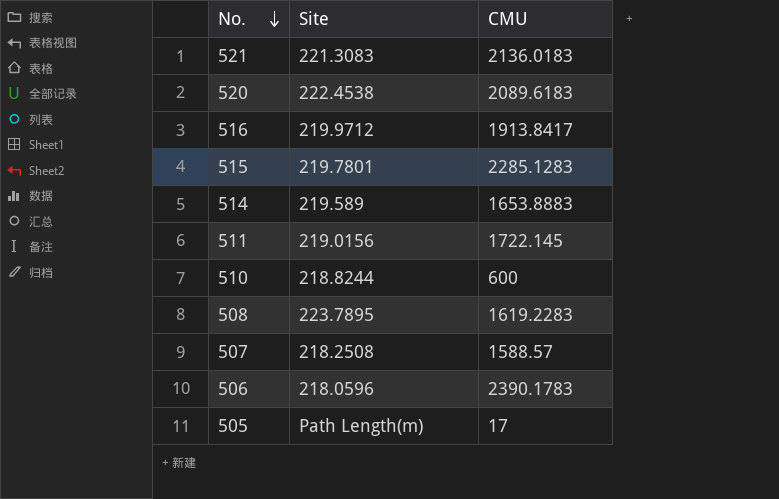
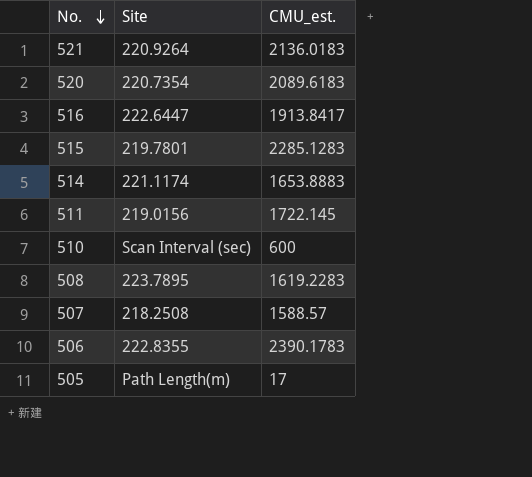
column name: CMU -> CMU_est.
521 | Site: 221.3083 -> 220.9264
520 | Site: 222.4538 -> 220.7354
516 | Site: 219.9712 -> 222.6447
514 | Site: 219.589 -> 221.1174
510 | Site: 218.8244 -> Scan Interval (sec)
506 | Site: 218.0596 -> 222.8355

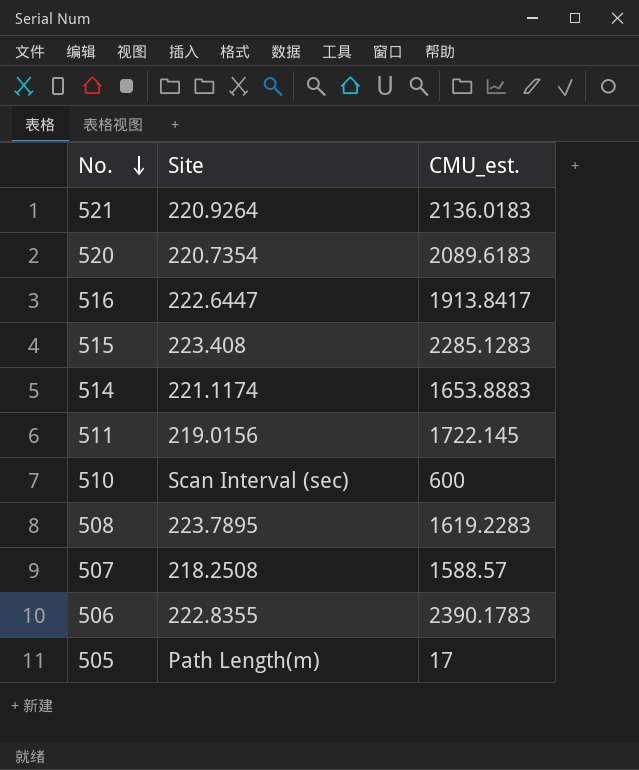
515 | Site: 219.7801 -> 223.408

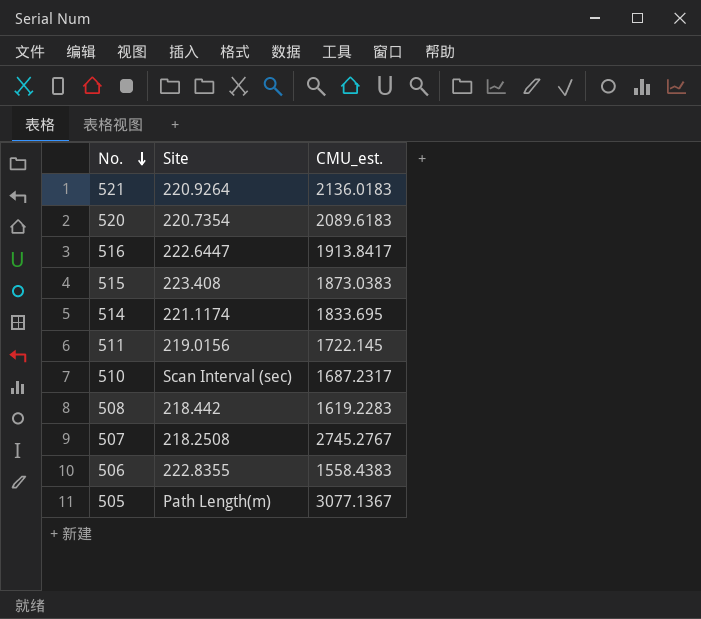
515 | CMU_est.: 2285.1283 -> 1873.0383
514 | CMU_est.: 1653.8883 -> 1833.695
510 | CMU_est.: 600 -> 1687.2317
508 | Site: 223.7895 -> 218.442
507 | CMU_est.: 1588.57 -> 2745.2767
506 | CMU_est.: 2390.1783 -> 1558.4383
505 | CMU_est.: 17 -> 3077.1367

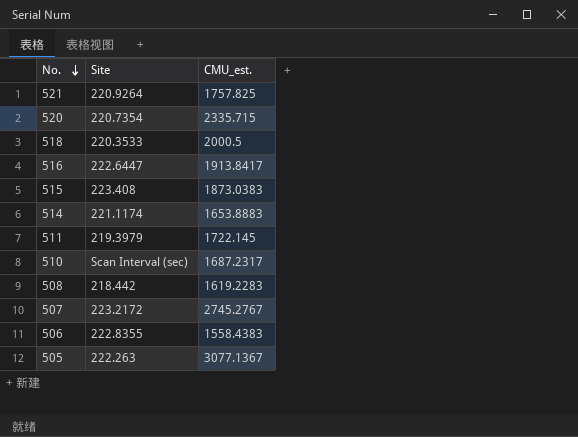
521 | CMU_est.: 2136.0183 -> 1757.825
520 | CMU_est.: 2089.6183 -> 2335.715
row 518: none -> 220.3533 | 2000.5
514 | CMU_est.: 1833.695 -> 1653.8883
511 | Site: 219.0156 -> 219.3979
507 | Site: 218.2508 -> 223.2172
505 | Site: Path Length(m) -> 222.263

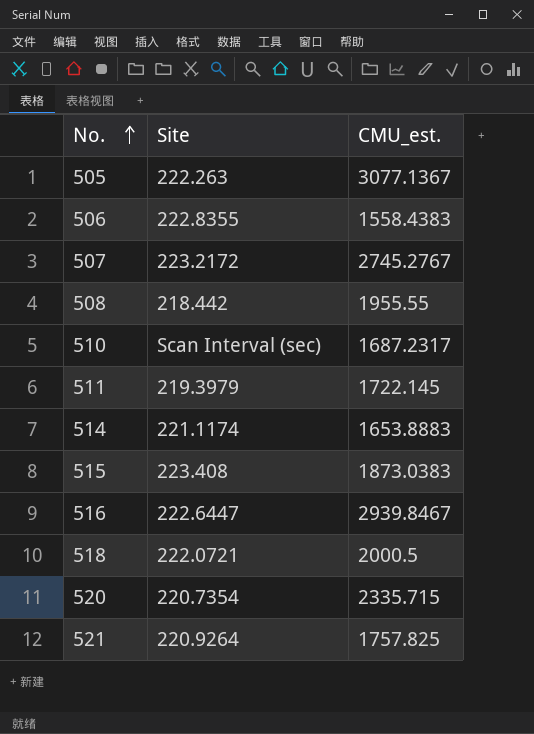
row order: No. descending -> No. ascending
508 | CMU_est.: 1619.2283 -> 1955.55
516 | CMU_est.: 1913.8417 -> 2939.8467
518 | Site: 220.3533 -> 222.0721

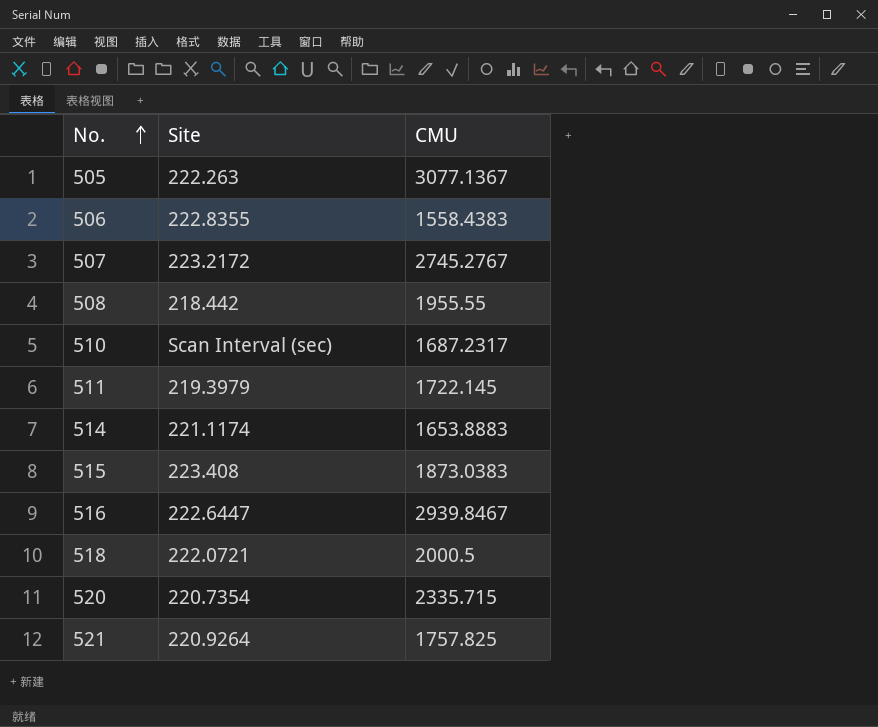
column name: CMU_est. -> CMU

